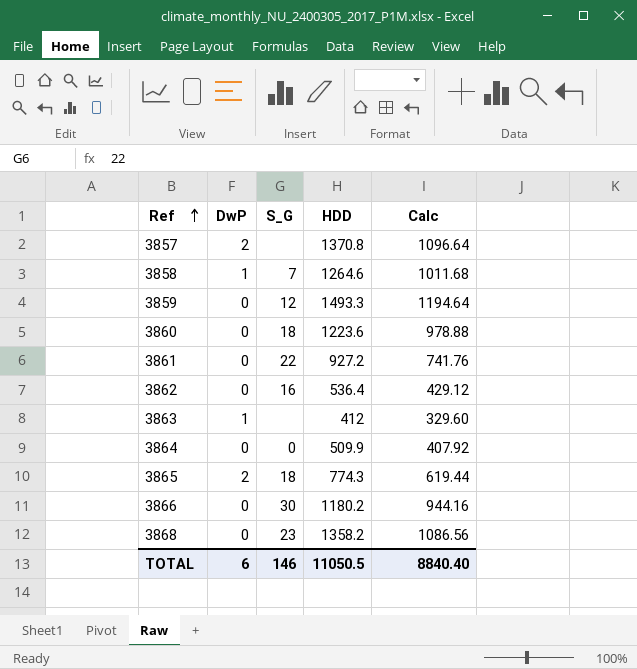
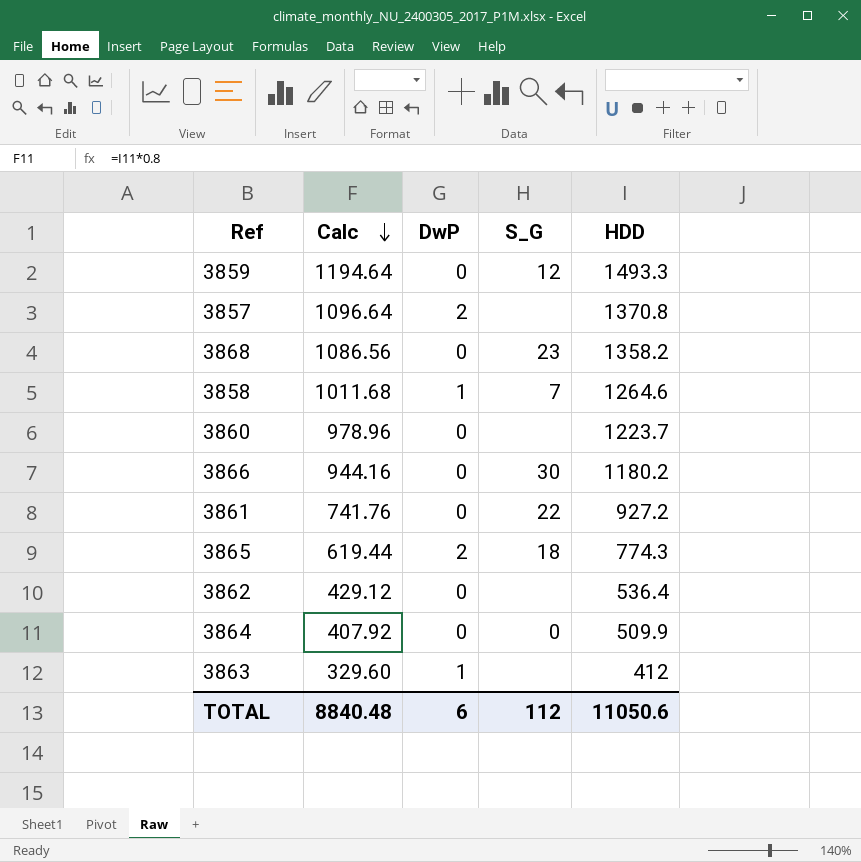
row order: Ref ascending -> Calc descending
column Calc | position: 5 -> 2
3860 | Calc: 978.88 -> 978.96
3860 | S_G: 18 -> none
3860 | HDD: 1223.6 -> 1223.7
3862 | S_G: 16 -> none
TOTAL | Calc: 8840.40 -> 8840.48
TOTAL | S_G: 146 -> 112
TOTAL | HDD: 11050.5 -> 11050.6

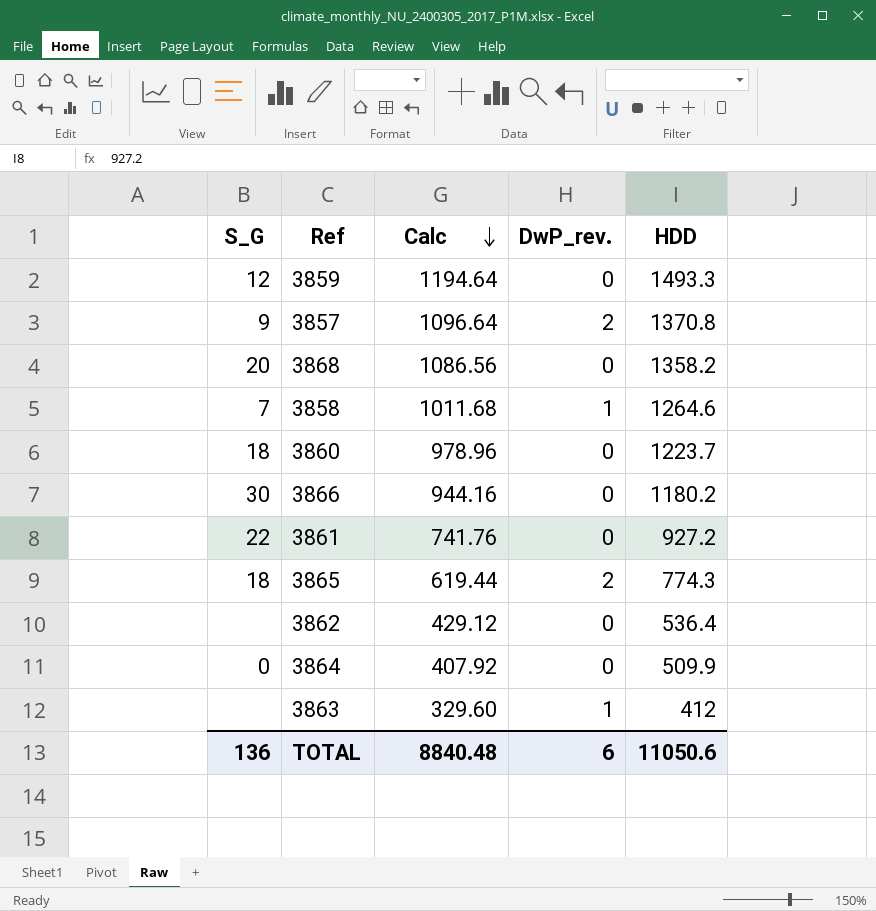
column S_G | position: 4 -> 1
column name: DwP -> DwP_rev.
3857 | S_G: none -> 9
3868 | S_G: 23 -> 20
3860 | S_G: none -> 18
TOTAL | S_G: 112 -> 136

